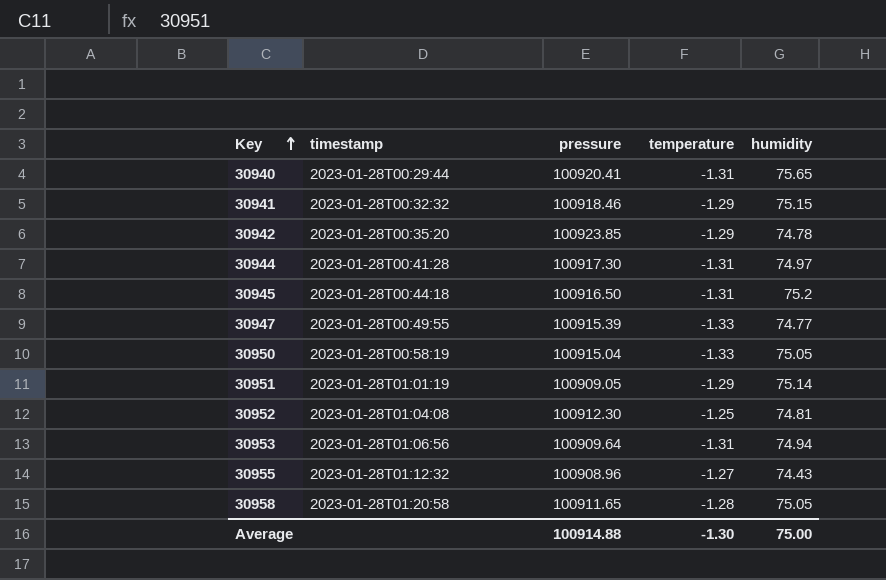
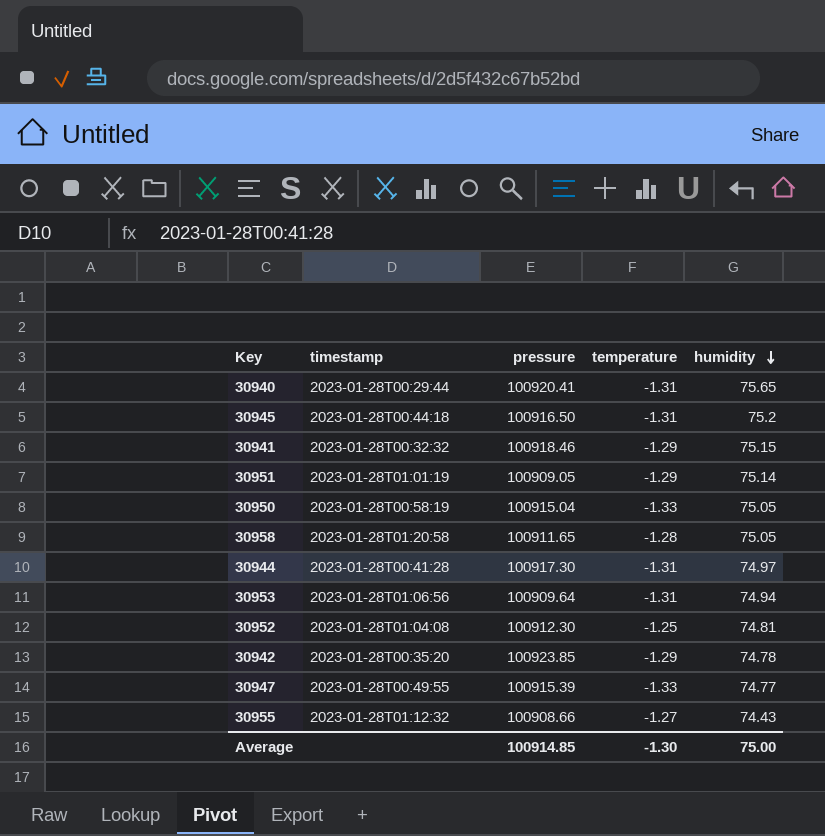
row order: Key ascending -> humidity descending
30955 | pressure: 100908.96 -> 100908.66
Average | pressure: 100914.88 -> 100914.85

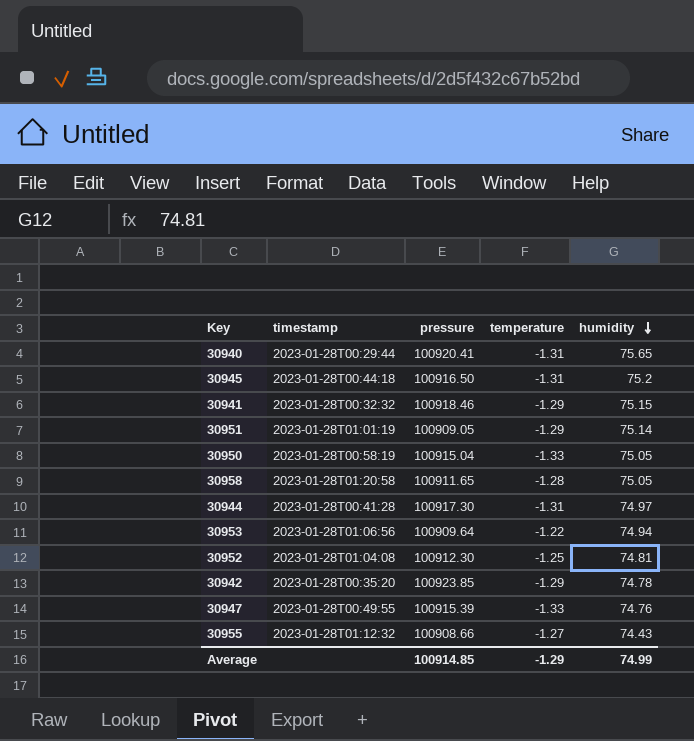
30953 | temperature: -1.31 -> -1.22
30947 | humidity: 74.77 -> 74.76
Average | temperature: -1.30 -> -1.29
Average | humidity: 75.00 -> 74.99

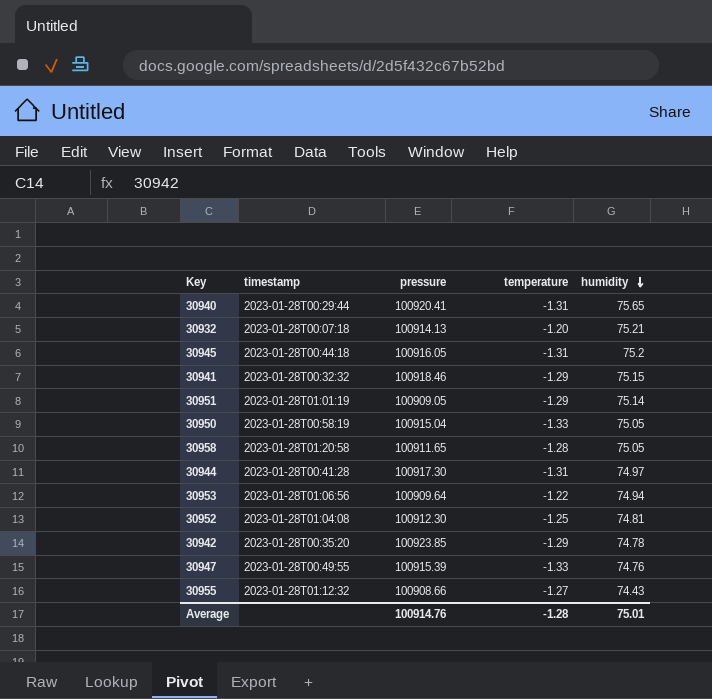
row 30932: none -> 2023-01-28T00:07:18 | 100914.13 | -1.20 | 75.21
30945 | pressure: 100916.50 -> 100916.05
Average | pressure: 100914.85 -> 100914.76
Average | temperature: -1.29 -> -1.28
Average | humidity: 74.99 -> 75.01

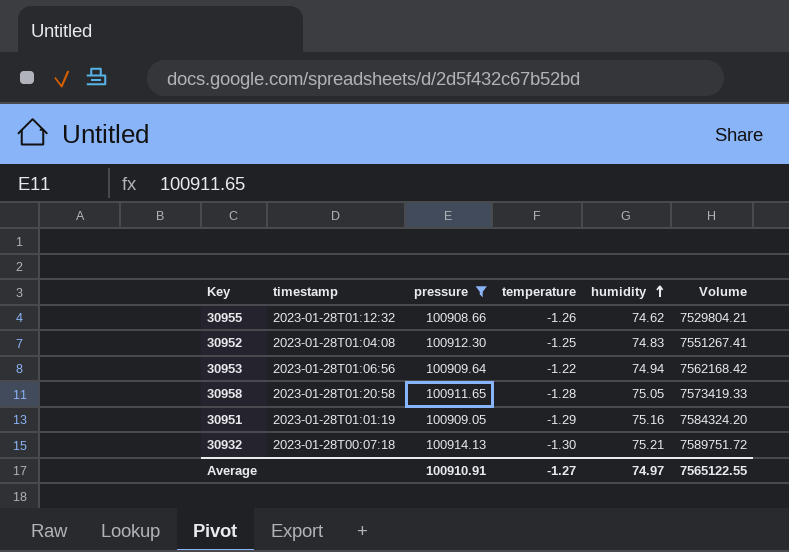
filter: none -> pressure <= 100914.13
row order: humidity descending -> humidity ascending
column Volume | formula: none -> [pressure] * [humidity]
30955 | temperature: -1.27 -> -1.26
30955 | humidity: 74.43 -> 74.62
30952 | humidity: 74.81 -> 74.83
30951 | humidity: 75.14 -> 75.16
30932 | temperature: -1.20 -> -1.30
Average | pressure: 100914.76 -> 100910.91
Average | temperature: -1.28 -> -1.27
Average | humidity: 75.01 -> 74.97

